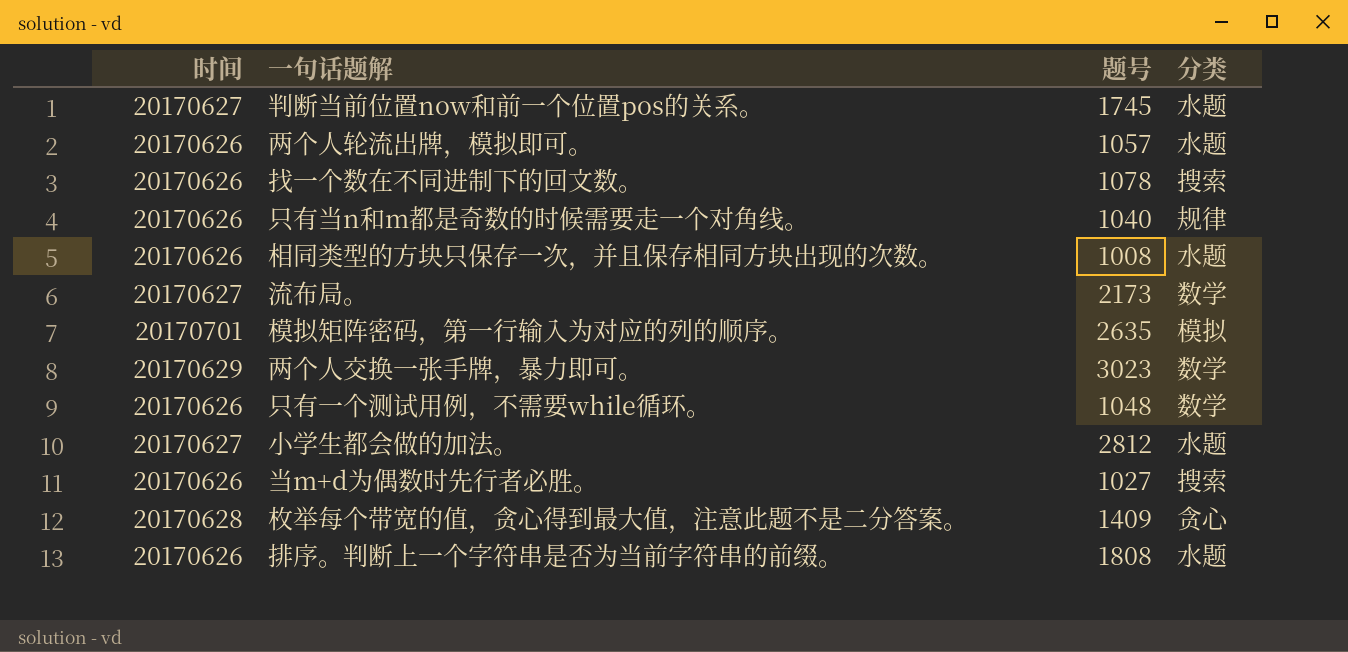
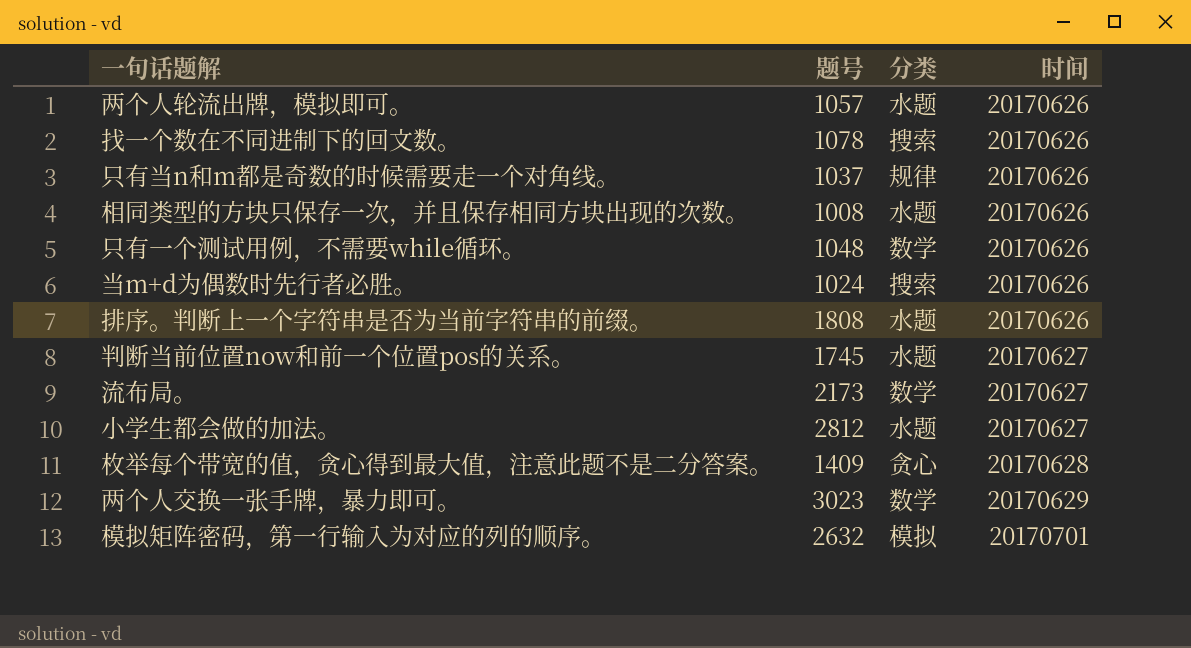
row order: none -> 时间 ascending
column 时间 | position: 1 -> 4
只有当n和m都是奇数的时候需要走一个对角线。 | 题号: 1040 -> 1037
当m+d为偶数时先行者必胜。 | 题号: 1027 -> 1024
模拟矩阵密码，第一行输入为对应的列的顺序。 | 题号: 2635 -> 2632

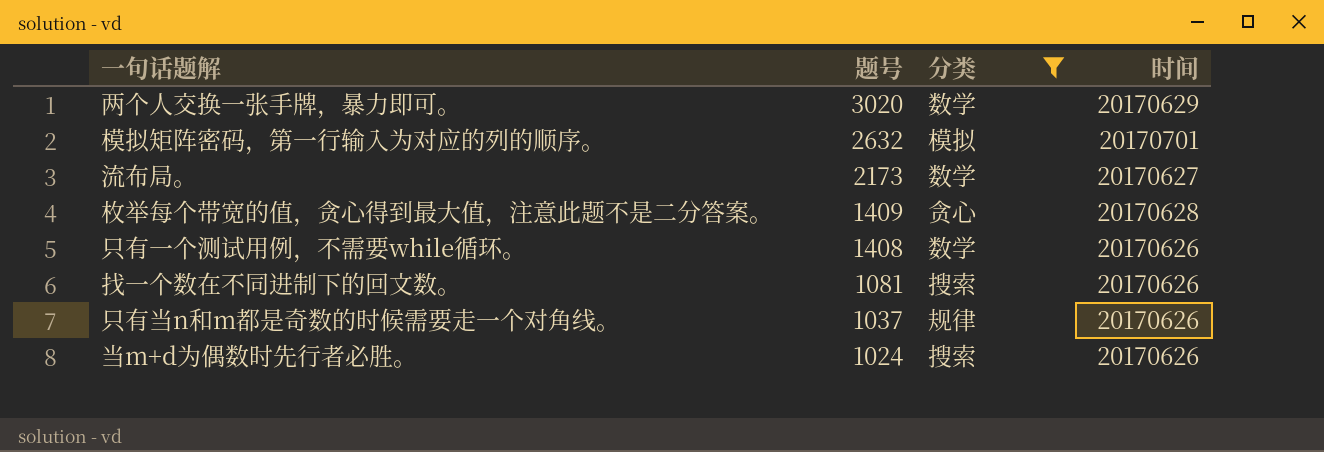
filter: none -> 分类 != 水题
row order: 时间 ascending -> 题号 descending
两个人交换一张手牌，暴力即可。 | 题号: 3023 -> 3020
只有一个测试用例，不需要while循环。 | 题号: 1048 -> 1408
找一个数在不同进制下的回文数。 | 题号: 1078 -> 1081

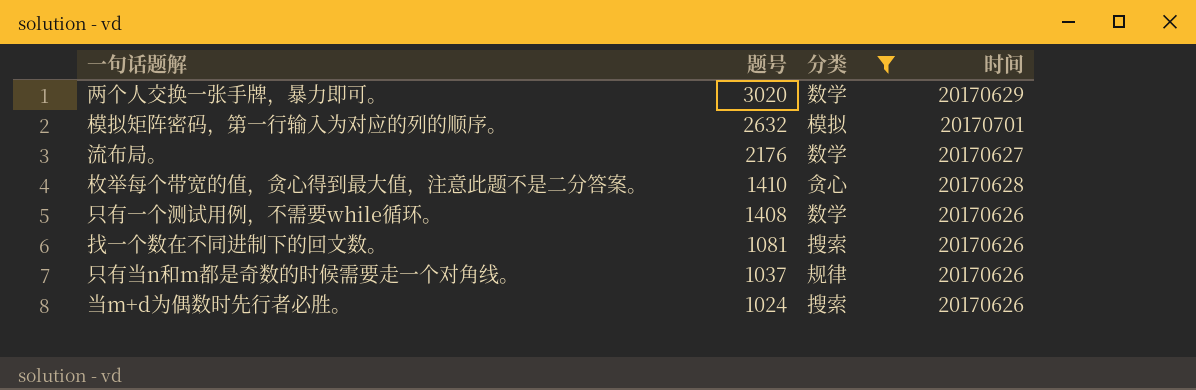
流布局。 | 题号: 2173 -> 2176
枚举每个带宽的值，贪心得到最大值，注意此题不是二分答案。 | 题号: 1409 -> 1410

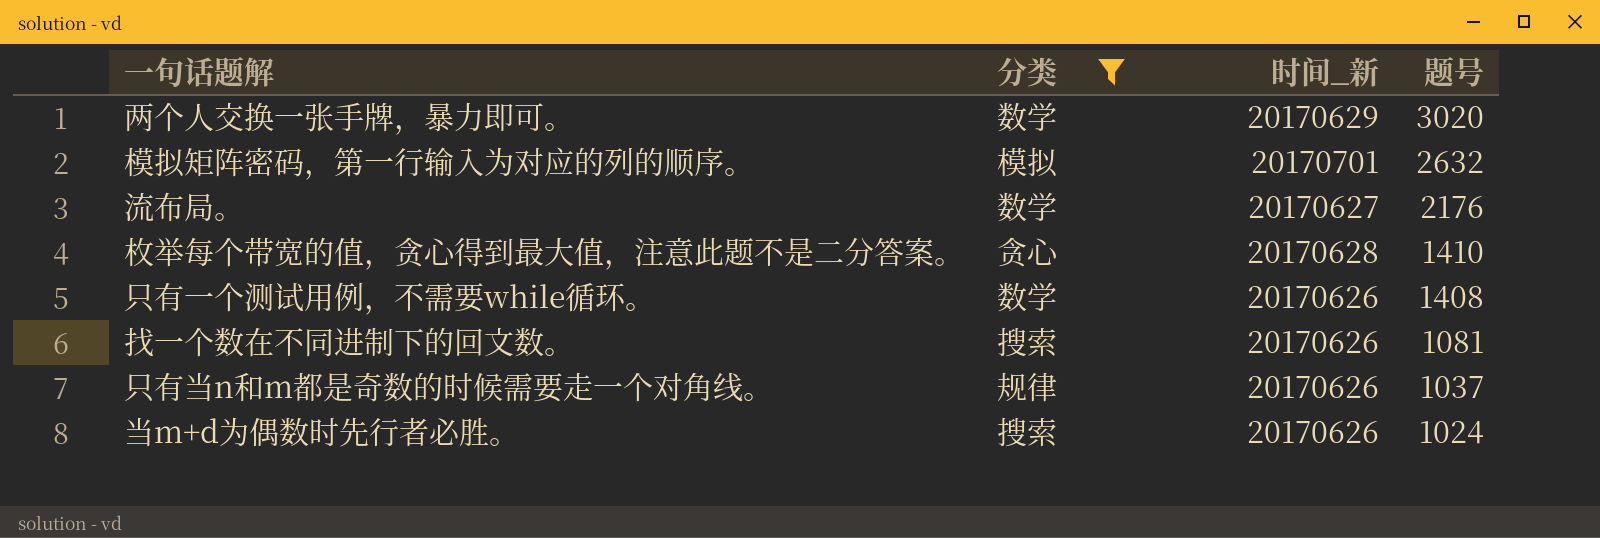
column name: 时间 -> 时间_新
column 题号 | position: 2 -> 4

